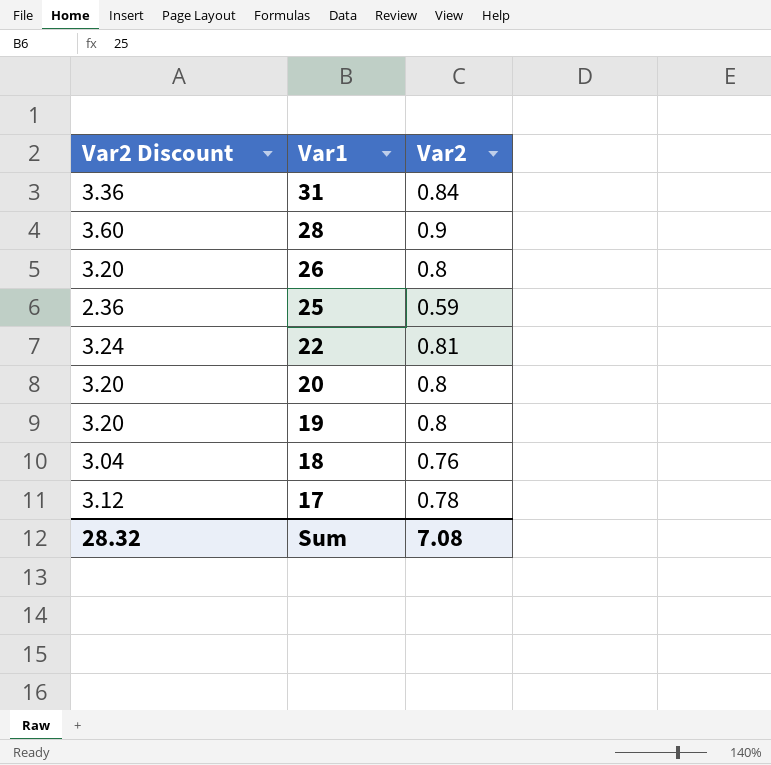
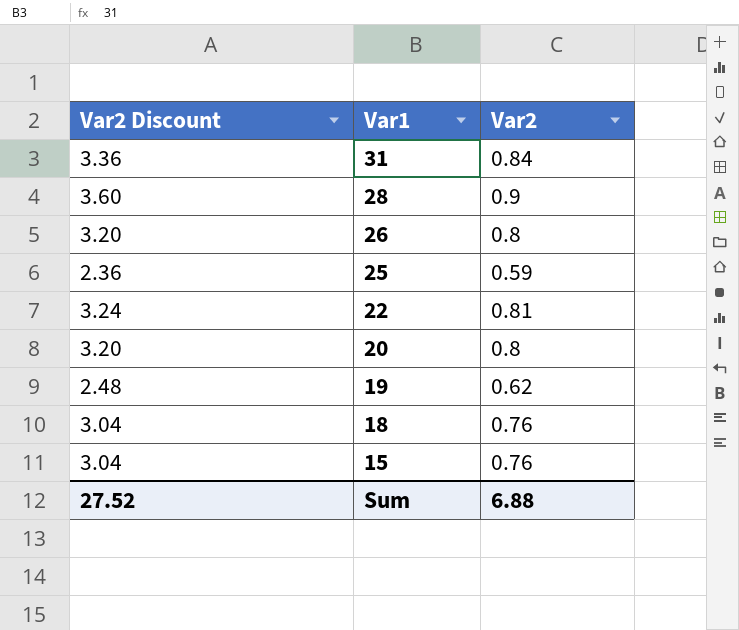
row 17: 3.12 | 0.78 -> none
19 | Var2 Discount: 3.20 -> 2.48
19 | Var2: 0.8 -> 0.62
row 15: none -> 3.04 | 0.76
Sum | Var2 Discount: 28.32 -> 27.52
Sum | Var2: 7.08 -> 6.88

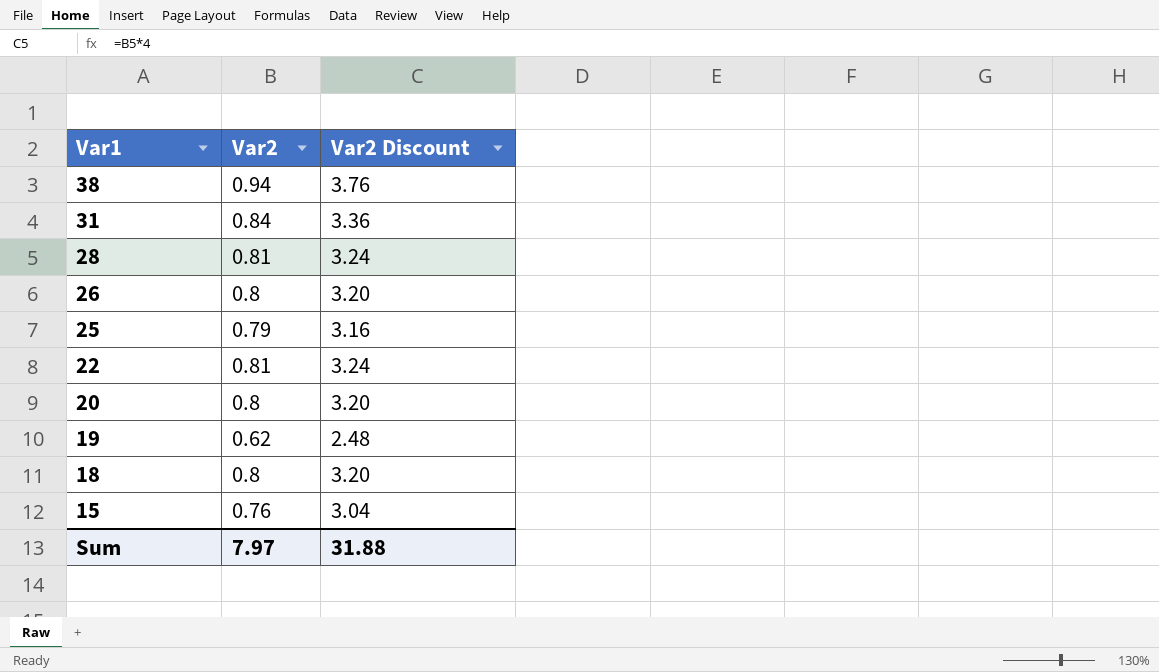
column Var2 Discount | position: 1 -> 3
row 38: none -> 0.94 | 3.76
28 | Var2: 0.9 -> 0.81
28 | Var2 Discount: 3.60 -> 3.24
25 | Var2: 0.59 -> 0.79
25 | Var2 Discount: 2.36 -> 3.16
18 | Var2: 0.76 -> 0.8
18 | Var2 Discount: 3.04 -> 3.20
Sum | Var2: 6.88 -> 7.97
Sum | Var2 Discount: 27.52 -> 31.88

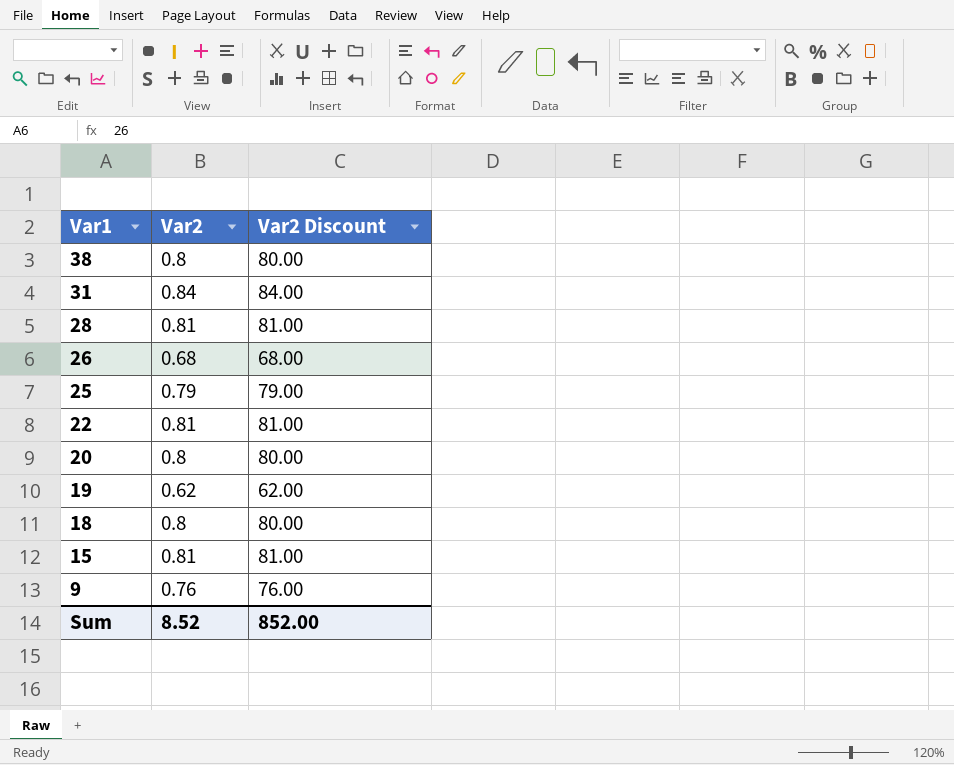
column Var2 Discount | formula: [Var2] * 4 -> [Var2] * 100
38 | Var2: 0.94 -> 0.8
26 | Var2: 0.8 -> 0.68
15 | Var2: 0.76 -> 0.81
row 9: none -> 0.76 | 76.00
Sum | Var2: 7.97 -> 8.52
Sum | Var2 Discount: 31.88 -> 852.00

